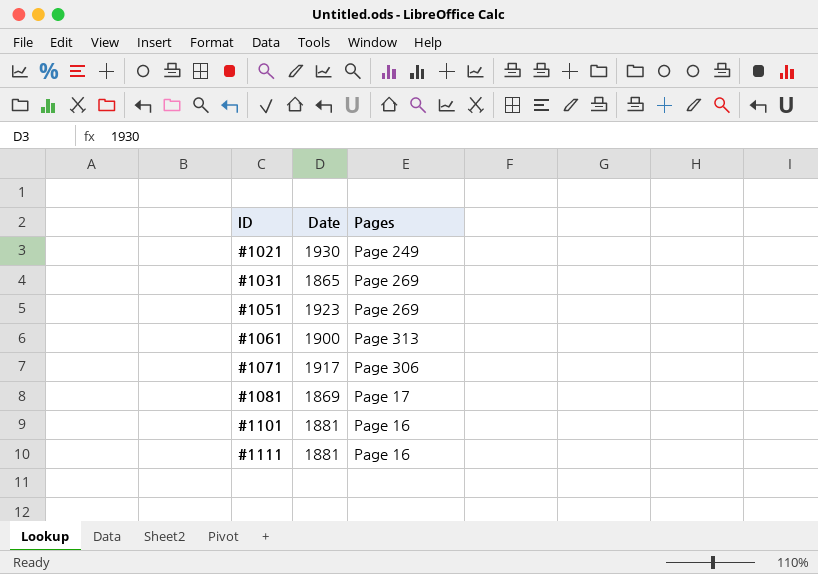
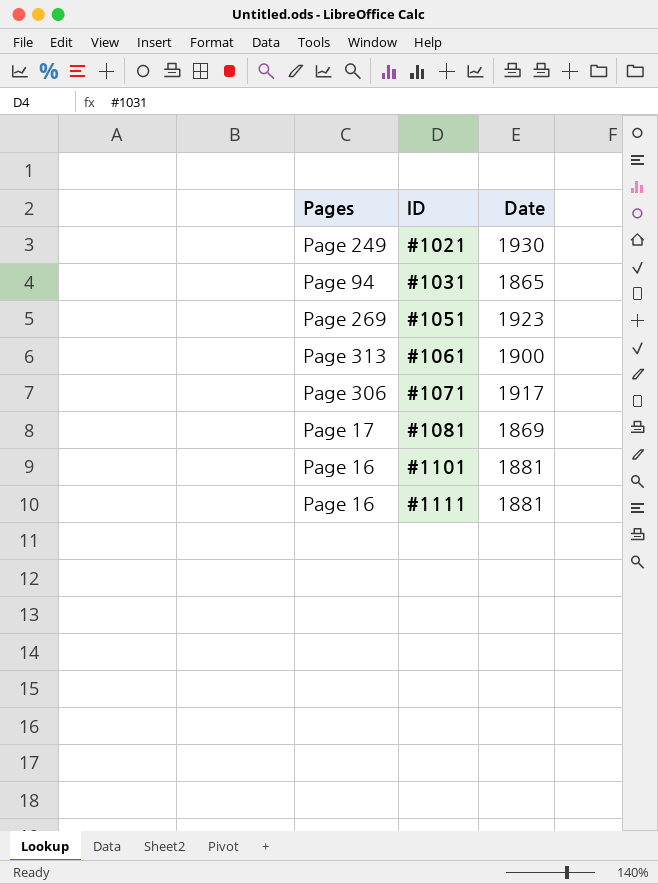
column Pages | position: 3 -> 1
#1031 | Pages: Page 269 -> Page 94

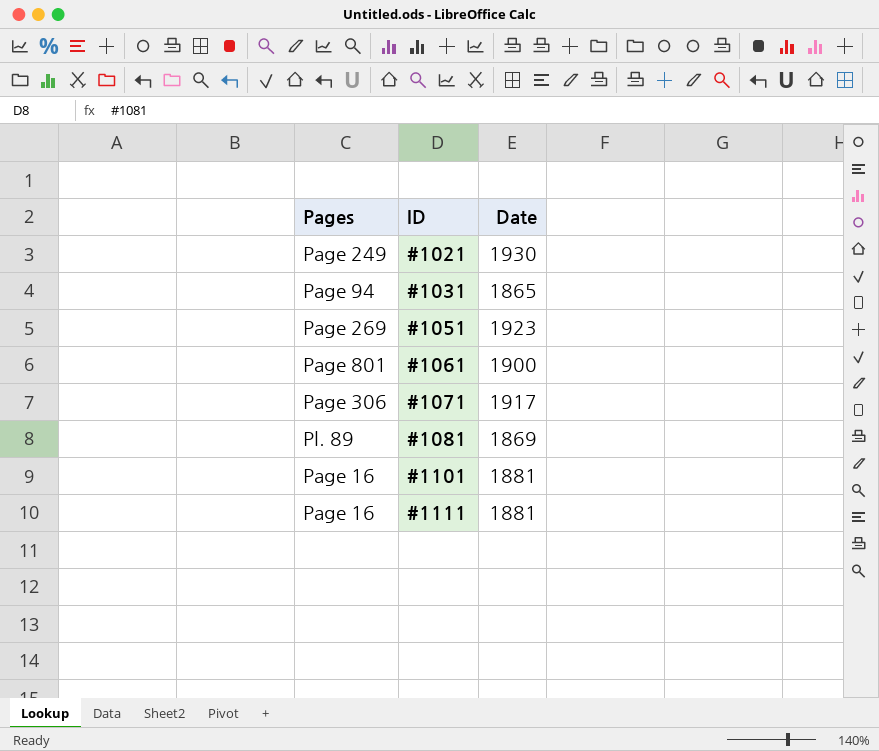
#1061 | Pages: Page 313 -> Page 801
#1081 | Pages: Page 17 -> Pl. 89

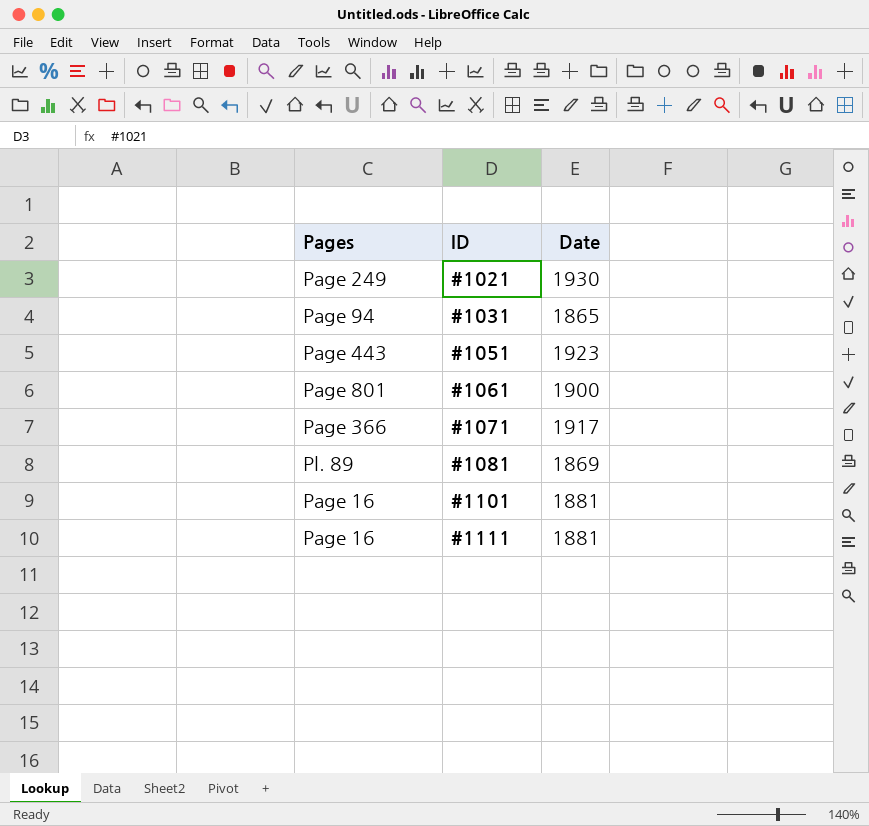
#1051 | Pages: Page 269 -> Page 443
#1071 | Pages: Page 306 -> Page 366

